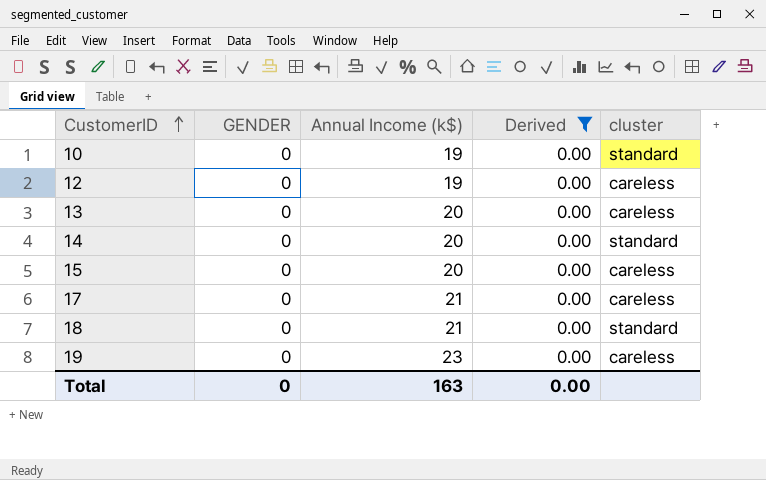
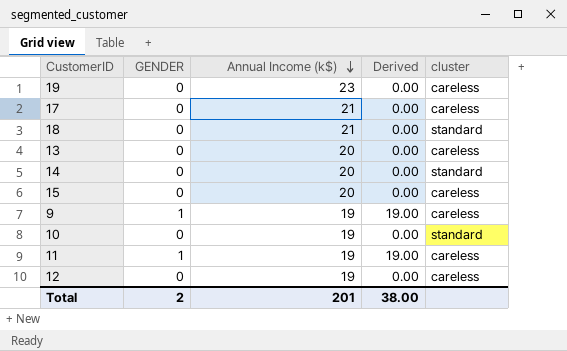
filter: Derived = 0.00 -> none
row order: CustomerID ascending -> Annual Income (k$) descending
Total | GENDER: 0 -> 2
Total | Annual Income (k$): 163 -> 201
Total | Derived: 0.00 -> 38.00

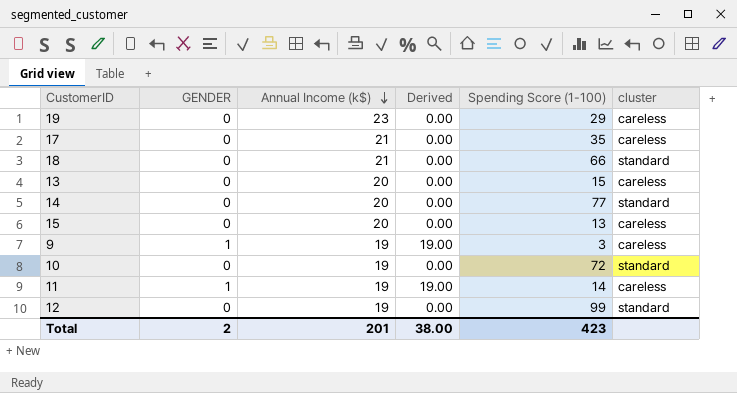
column Spending Score (1-100) | position: none -> 5
12 | cluster: careless -> standard

